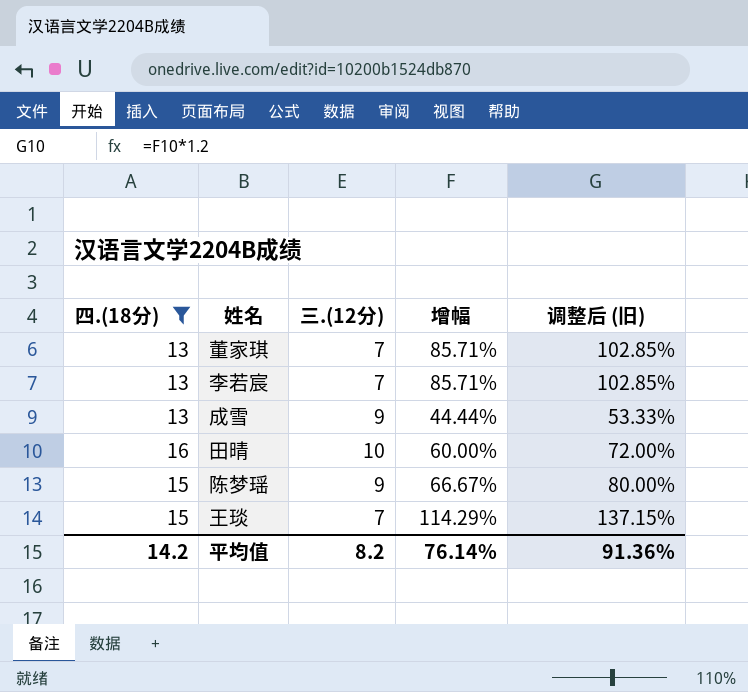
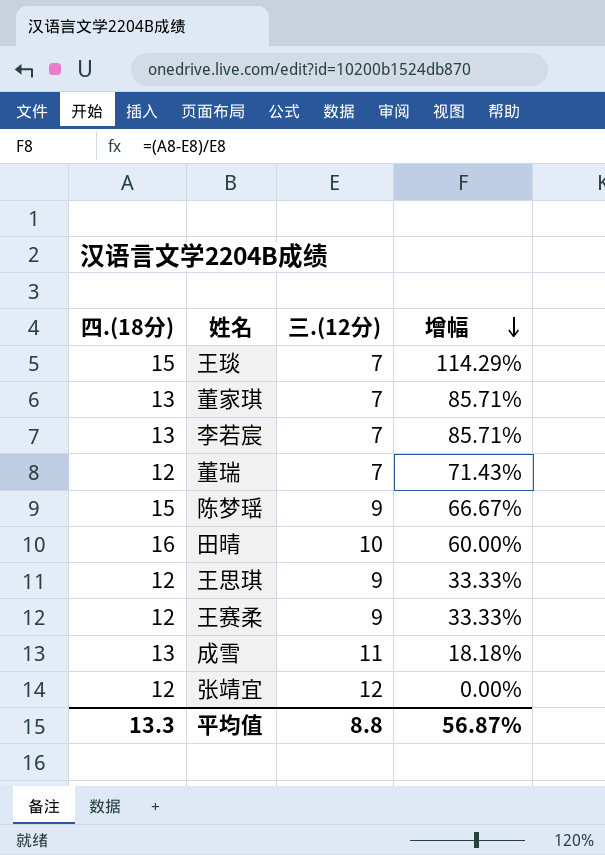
filter: 四.(18分) != 12 -> none
row order: none -> 增幅 descending
column 调整后 (旧) | formula: [增幅] * 1.2 -> none
成雪 | 三.(12分): 9 -> 11
成雪 | 增幅: 44.44% -> 18.18%
平均值 | 四.(18分): 14.2 -> 13.3
平均值 | 三.(12分): 8.2 -> 8.8
平均值 | 增幅: 76.14% -> 56.87%

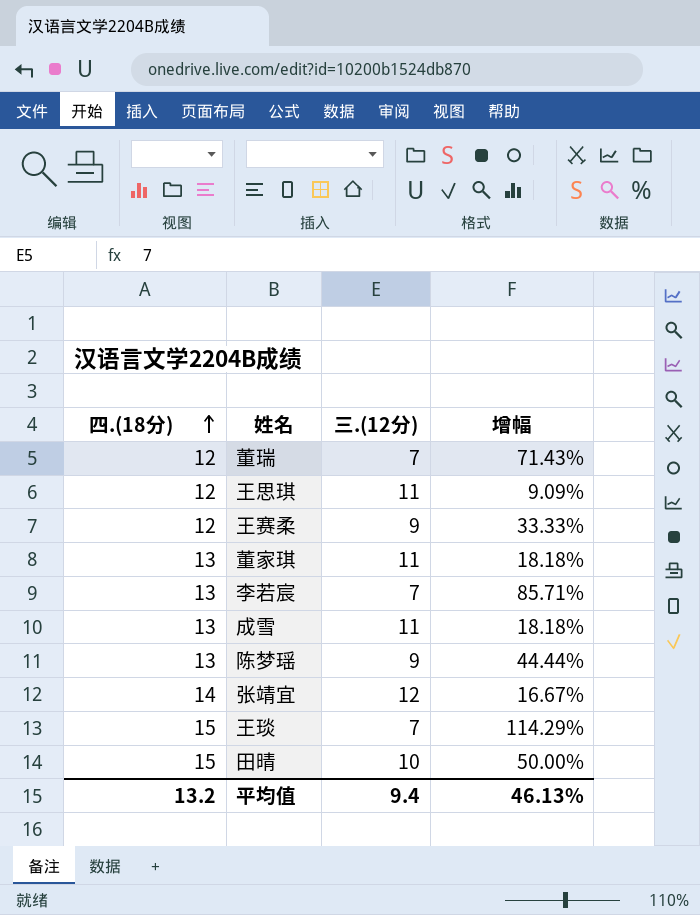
row order: 增幅 descending -> 四.(18分) ascending
王思琪 | 三.(12分): 9 -> 11
王思琪 | 增幅: 33.33% -> 9.09%
董家琪 | 三.(12分): 7 -> 11
董家琪 | 增幅: 85.71% -> 18.18%
陈梦瑶 | 四.(18分): 15 -> 13
陈梦瑶 | 增幅: 66.67% -> 44.44%
张靖宜 | 四.(18分): 12 -> 14
张靖宜 | 增幅: 0.00% -> 16.67%
田晴 | 四.(18分): 16 -> 15
田晴 | 增幅: 60.00% -> 50.00%
平均值 | 四.(18分): 13.3 -> 13.2
平均值 | 三.(12分): 8.8 -> 9.4
平均值 | 增幅: 56.87% -> 46.13%

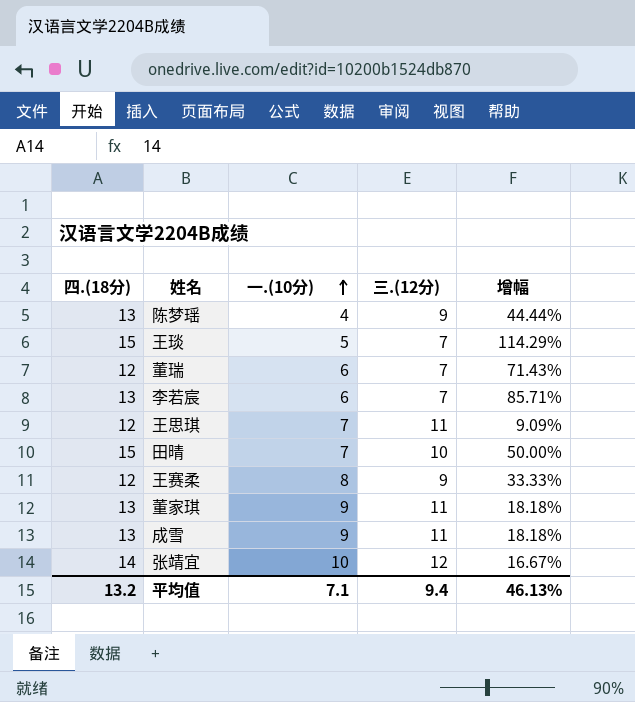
row order: 四.(18分) ascending -> 一.(10分) ascending
column 一.(10分) | position: none -> 3

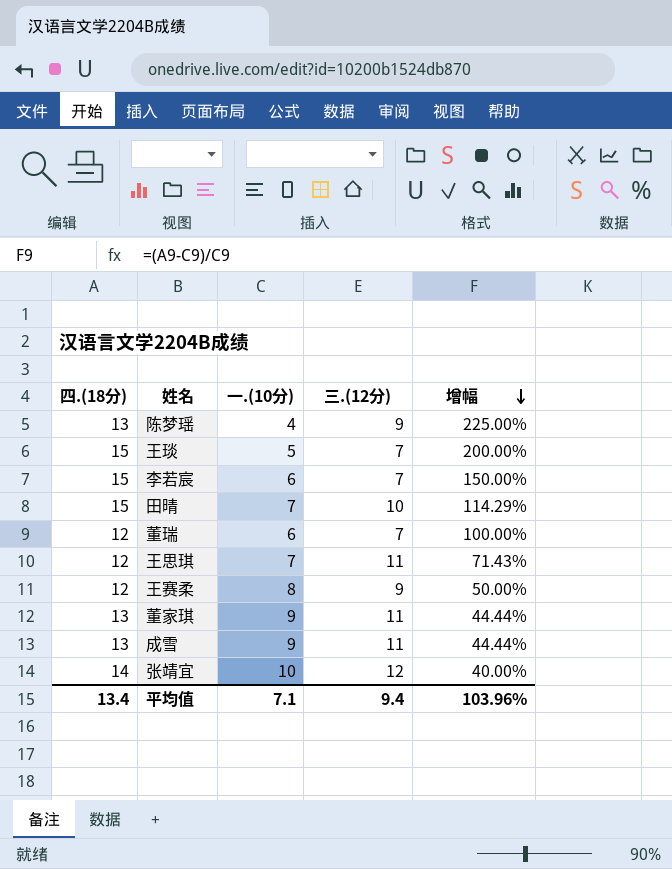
row order: 一.(10分) ascending -> 增幅 descending
column 增幅 | formula: ([四.(18分)] - [三.(12分)]) / [三.(12分)] -> ([四.(18分)] - [一.(10分)]) / [一.(10分)]
李若宸 | 四.(18分): 13 -> 15
平均值 | 四.(18分): 13.2 -> 13.4
平均值 | 增幅: 46.13% -> 103.96%

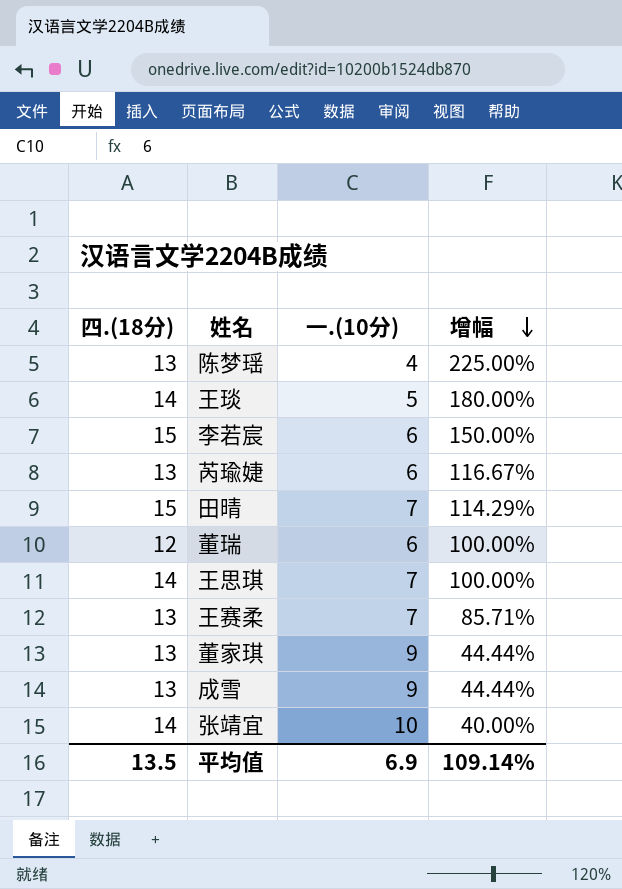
column 三.(12分) | position: 4 -> none
王琰 | 四.(18分): 15 -> 14
王琰 | 增幅: 200.00% -> 180.00%
row 芮瑜婕: none -> 13 | 6 | 116.67%
王思琪 | 四.(18分): 12 -> 14
王思琪 | 增幅: 71.43% -> 100.00%
王赛柔 | 四.(18分): 12 -> 13
王赛柔 | 一.(10分): 8 -> 7
王赛柔 | 增幅: 50.00% -> 85.71%
平均值 | 四.(18分): 13.4 -> 13.5
平均值 | 一.(10分): 7.1 -> 6.9
平均值 | 增幅: 103.96% -> 109.14%

